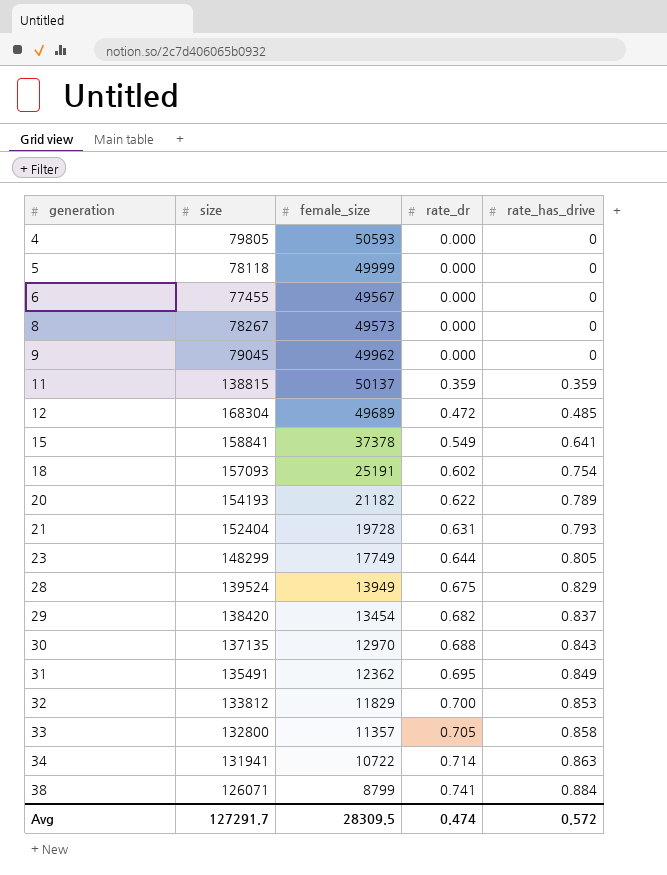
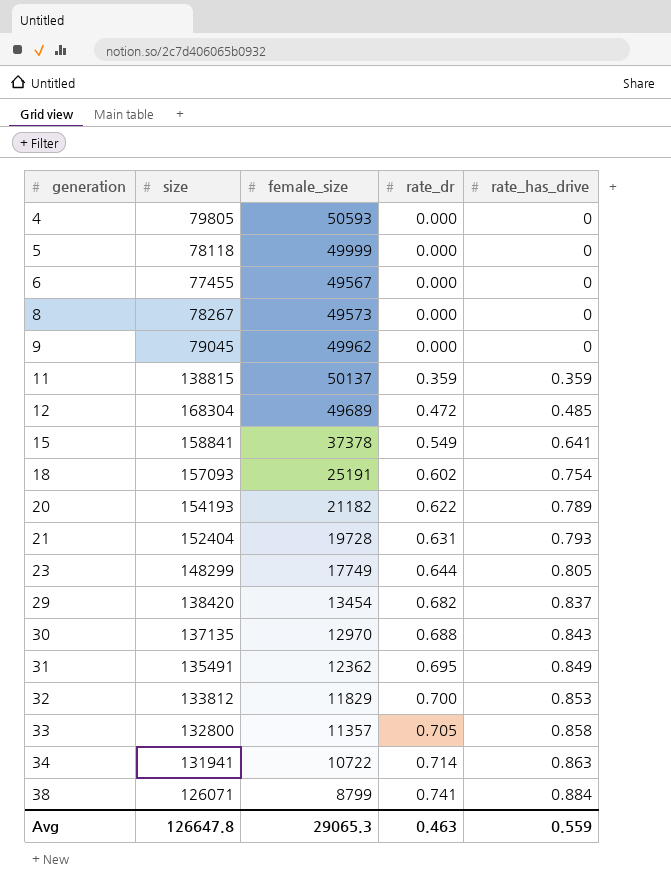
row 28: 139524 | 13949 | 0.675 | 0.829 -> none
Avg | size: 127291.7 -> 126647.8
Avg | female_size: 28309.5 -> 29065.3
Avg | rate_dr: 0.474 -> 0.463
Avg | rate_has_drive: 0.572 -> 0.559

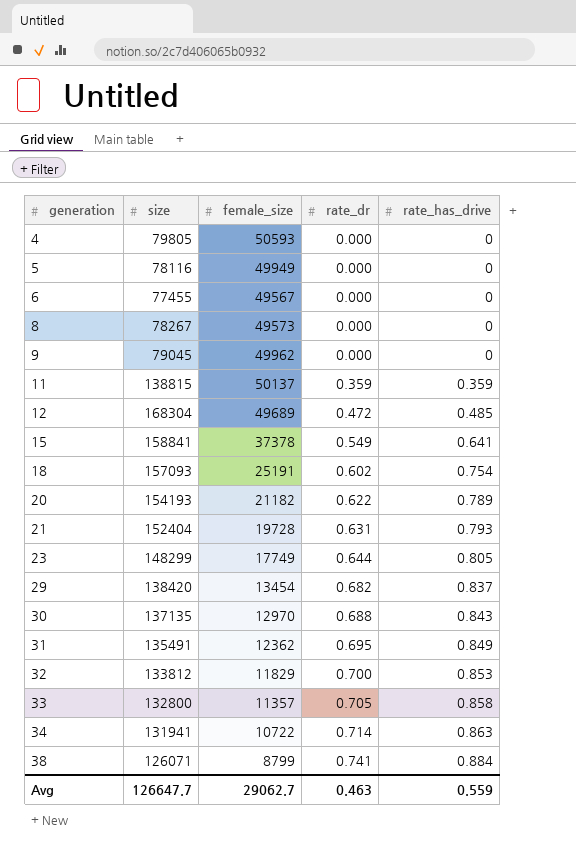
5 | size: 78118 -> 78116
5 | female_size: 49999 -> 49949
Avg | size: 126647.8 -> 126647.7
Avg | female_size: 29065.3 -> 29062.7

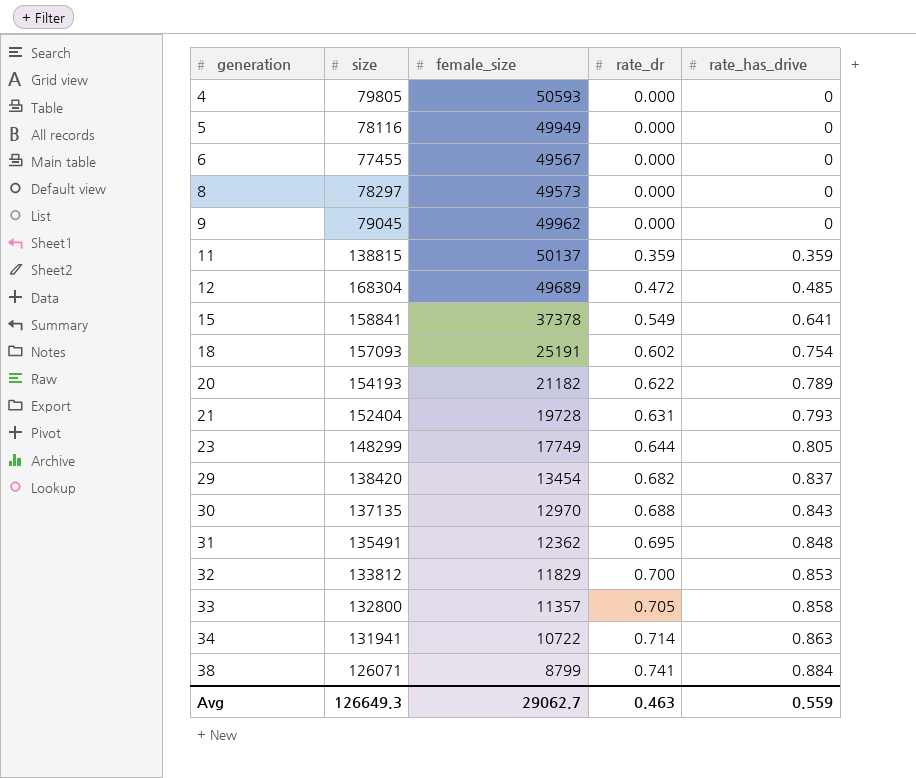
8 | size: 78267 -> 78297
31 | rate_has_drive: 0.849 -> 0.848
Avg | size: 126647.7 -> 126649.3

